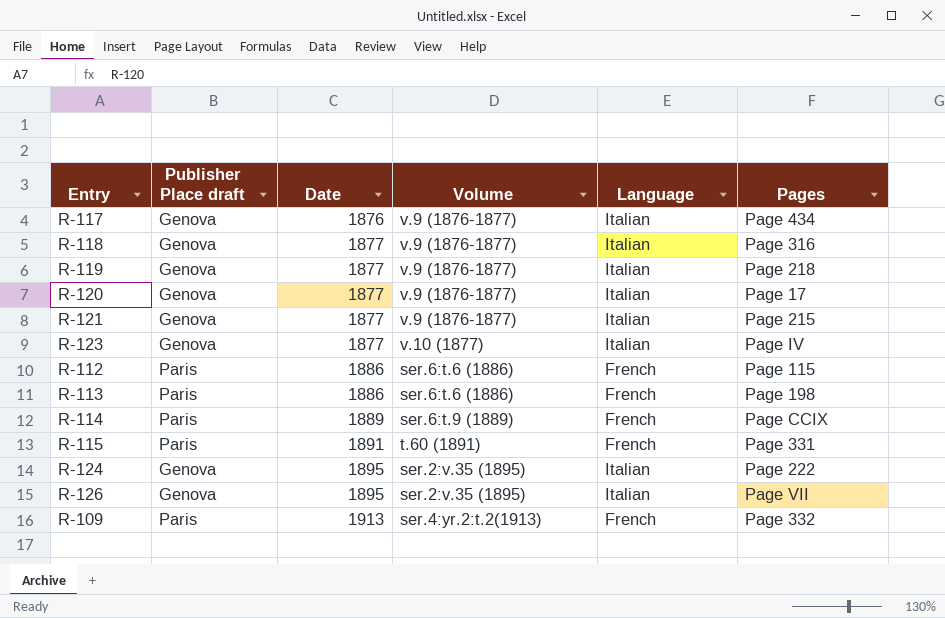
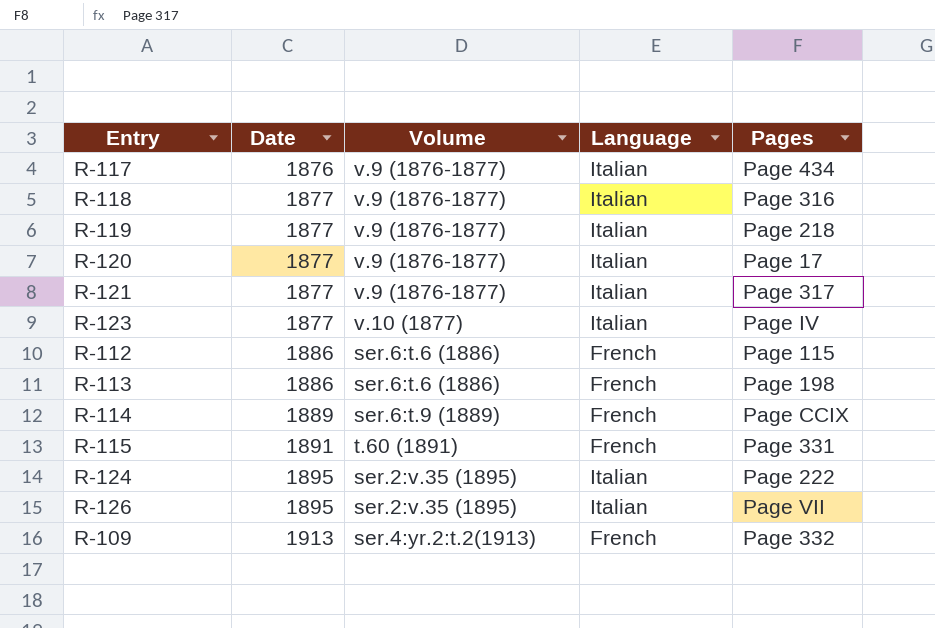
column Publisher Place draft | position: 2 -> none
R-121 | Pages: Page 215 -> Page 317

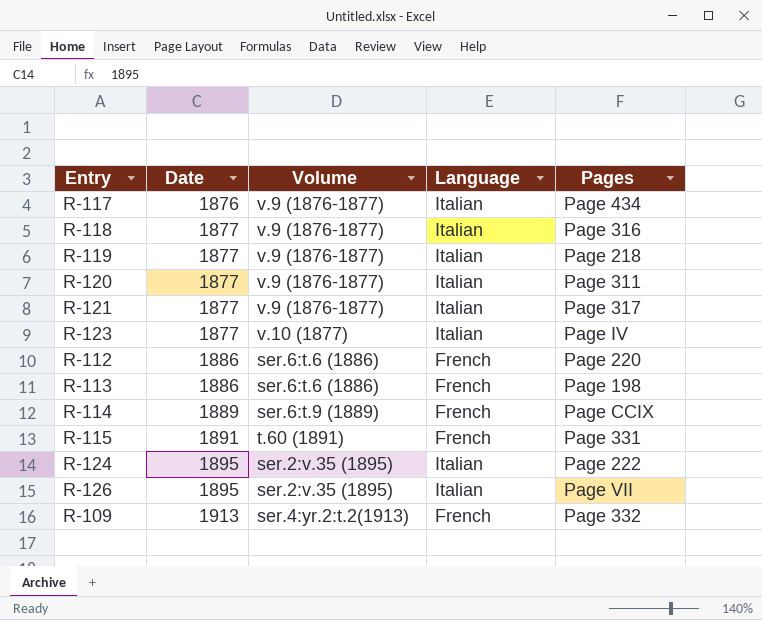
R-120 | Pages: Page 17 -> Page 311
R-112 | Pages: Page 115 -> Page 220

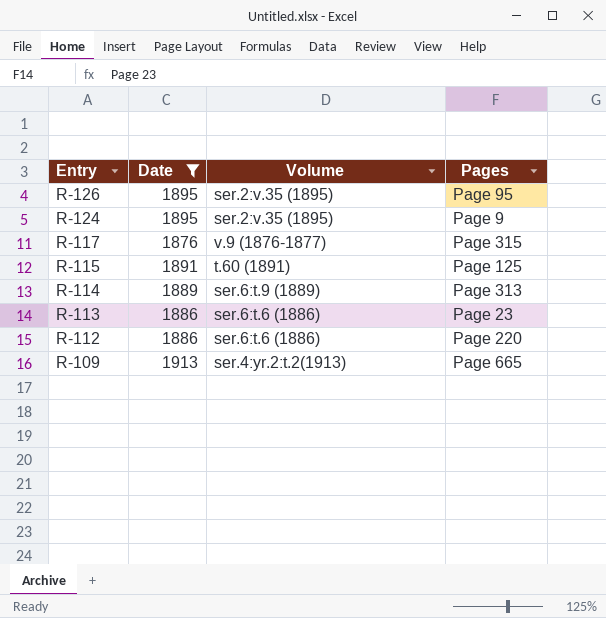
filter: none -> Date != 1877
row order: Date ascending -> Entry descending
column Language | position: 4 -> none
R-126 | Pages: Page VII -> Page 95
R-124 | Pages: Page 222 -> Page 9
R-117 | Pages: Page 434 -> Page 315
R-115 | Pages: Page 331 -> Page 125
R-114 | Pages: Page CCIX -> Page 313
R-113 | Pages: Page 198 -> Page 23
R-109 | Pages: Page 332 -> Page 665

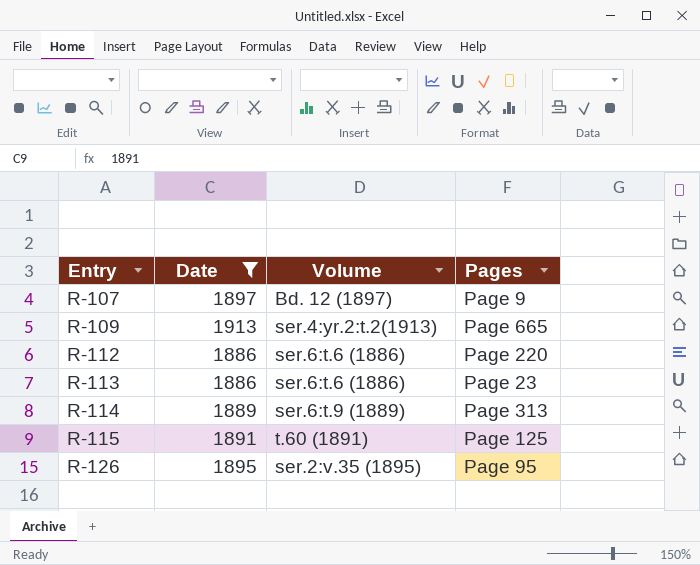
row order: Entry descending -> Entry ascending
row R-124: 1895 | ser.2:v.35 (1895) | Page 9 -> none
row R-117: 1876 | v.9 (1876-1877) | Page 315 -> none
row R-107: none -> 1897 | Bd. 12 (1897) | Page 9

